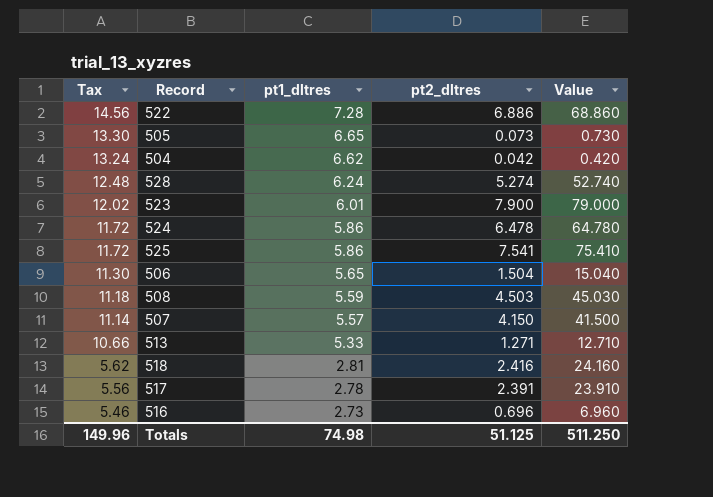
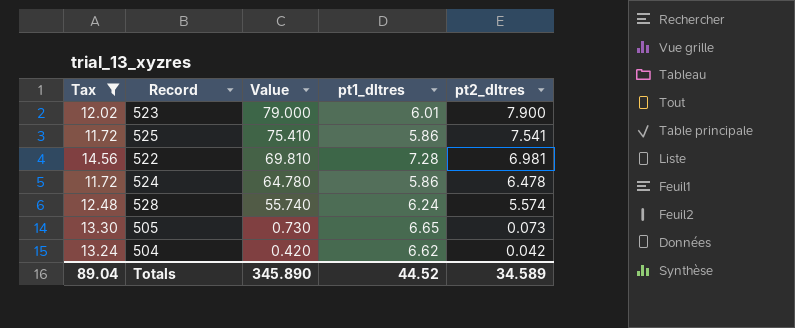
filter: none -> Tax >= 11.72
row order: Tax descending -> Value descending
column Value | position: 5 -> 3
522 | Value: 68.860 -> 69.810
522 | pt2_dltres: 6.886 -> 6.981
528 | Value: 52.740 -> 55.740
528 | pt2_dltres: 5.274 -> 5.574
Totals | Tax: 149.96 -> 89.04
Totals | Value: 511.250 -> 345.890
Totals | pt1_dltres: 74.98 -> 44.52
Totals | pt2_dltres: 51.125 -> 34.589

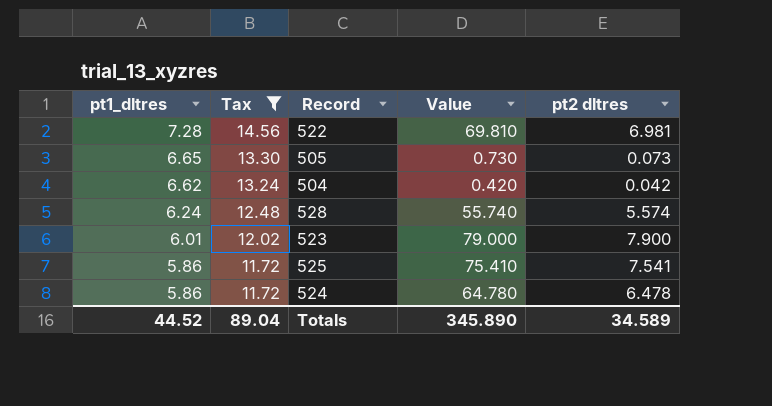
row order: Value descending -> pt1_dltres descending
column pt1_dltres | position: 4 -> 1
column name: pt2_dltres -> pt2 dltres

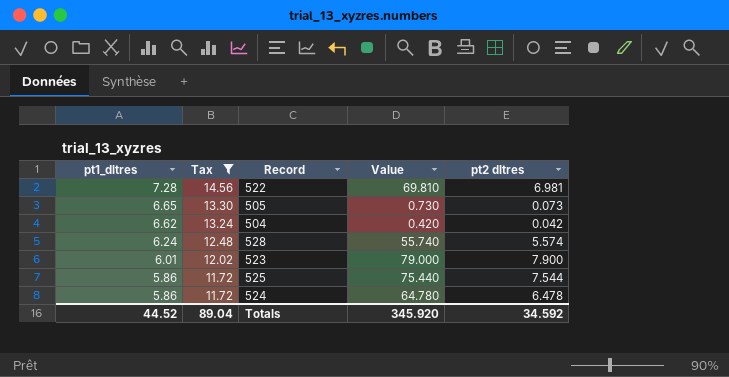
525 | Value: 75.410 -> 75.440
525 | pt2 dltres: 7.541 -> 7.544
Totals | Value: 345.890 -> 345.920
Totals | pt2 dltres: 34.589 -> 34.592

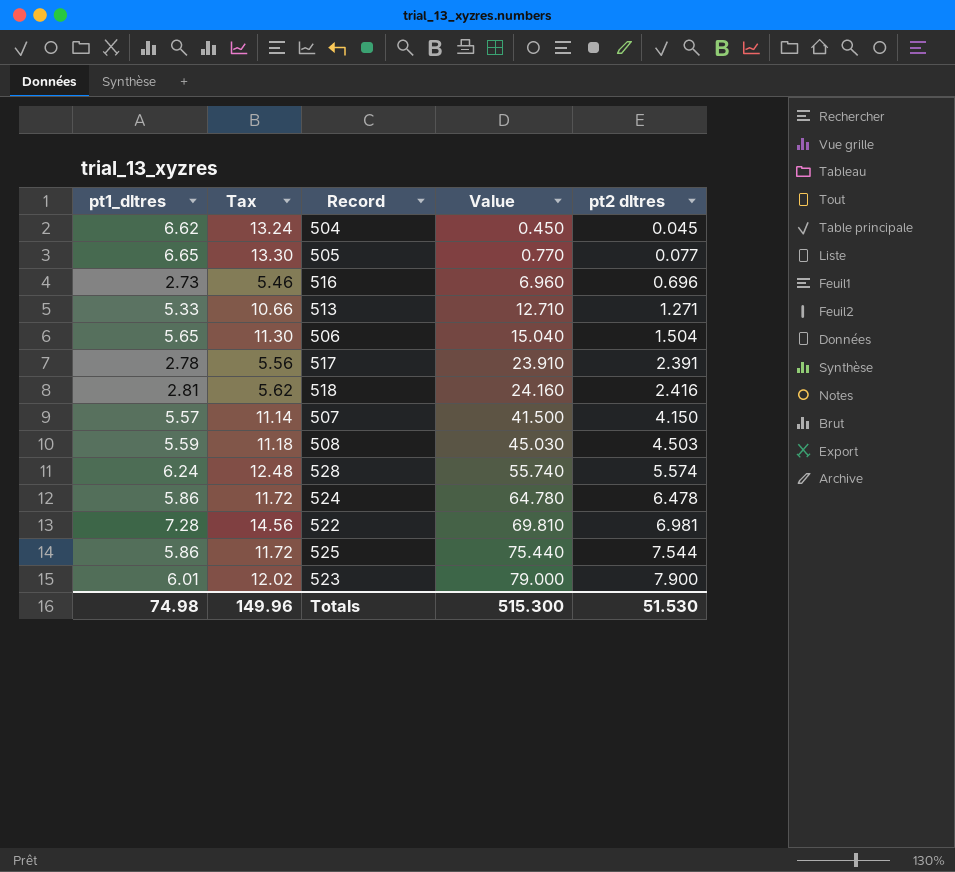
filter: Tax >= 11.72 -> none
row order: pt1_dltres descending -> Value ascending
504 | Value: 0.420 -> 0.450
504 | pt2 dltres: 0.042 -> 0.045
505 | Value: 0.730 -> 0.770
505 | pt2 dltres: 0.073 -> 0.077
Totals | pt1_dltres: 44.52 -> 74.98
Totals | Tax: 89.04 -> 149.96
Totals | Value: 345.920 -> 515.300
Totals | pt2 dltres: 34.592 -> 51.530

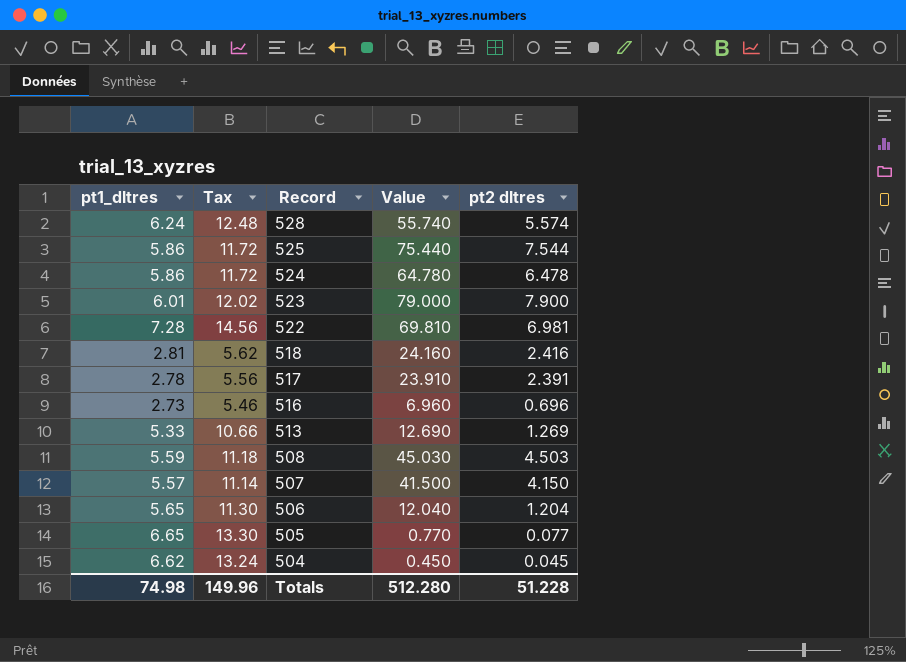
row order: Value ascending -> Record descending
513 | Value: 12.710 -> 12.690
513 | pt2 dltres: 1.271 -> 1.269
506 | Value: 15.040 -> 12.040
506 | pt2 dltres: 1.504 -> 1.204
Totals | Value: 515.300 -> 512.280
Totals | pt2 dltres: 51.530 -> 51.228

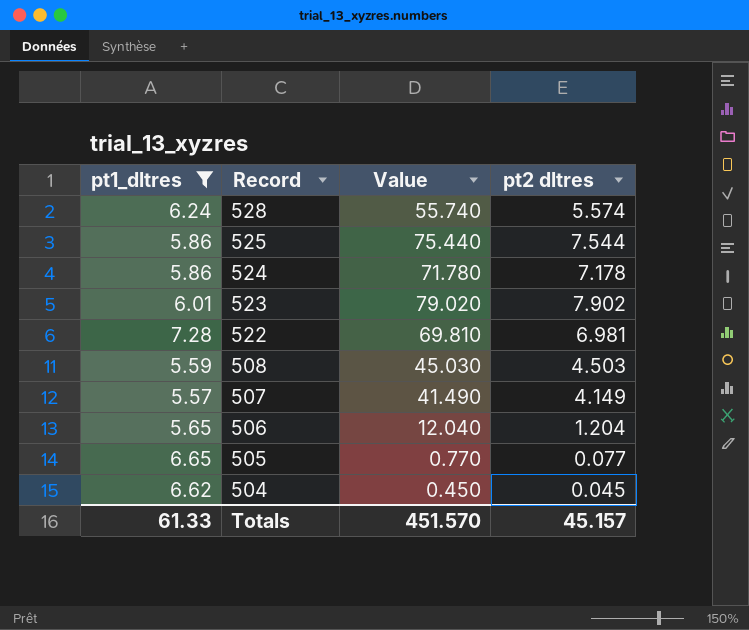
filter: none -> pt1_dltres >= 5.57
column Tax | formula: [pt1_dltres] * 2 -> none
524 | Value: 64.780 -> 71.780
524 | pt2 dltres: 6.478 -> 7.178
523 | Value: 79.000 -> 79.020
523 | pt2 dltres: 7.900 -> 7.902
507 | Value: 41.500 -> 41.490
507 | pt2 dltres: 4.150 -> 4.149
Totals | pt1_dltres: 74.98 -> 61.33
Totals | Value: 512.280 -> 451.570
Totals | pt2 dltres: 51.228 -> 45.157

